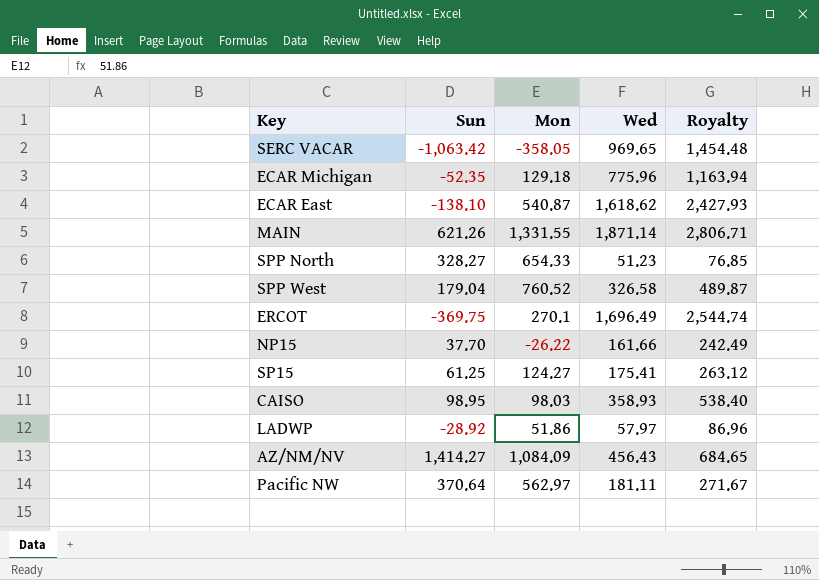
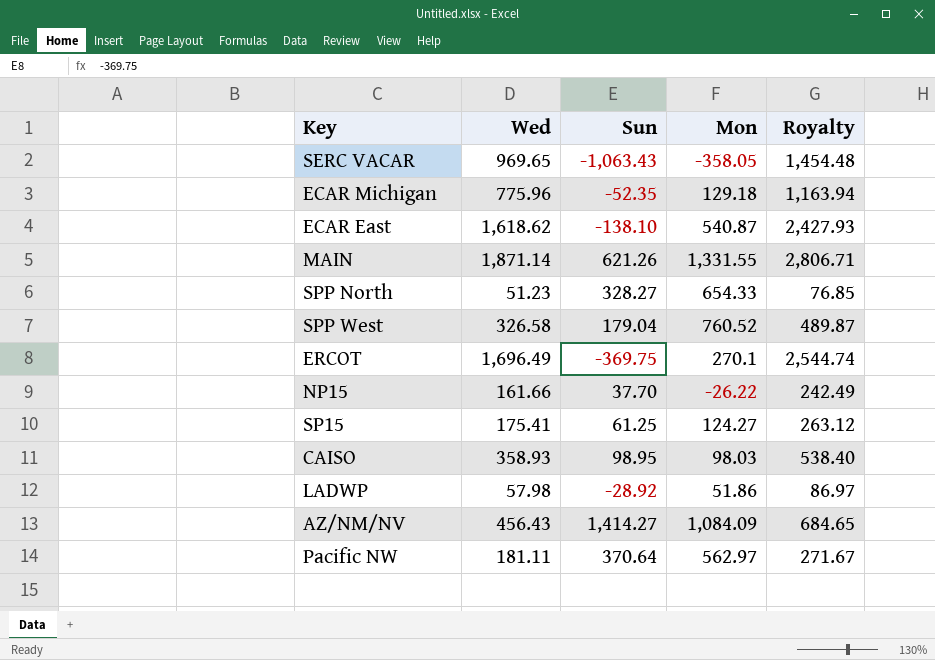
column Wed | position: 4 -> 2
SERC VACAR | Sun: -1,063.42 -> -1,063.43
LADWP | Wed: 57.97 -> 57.98
LADWP | Royalty: 86.96 -> 86.97

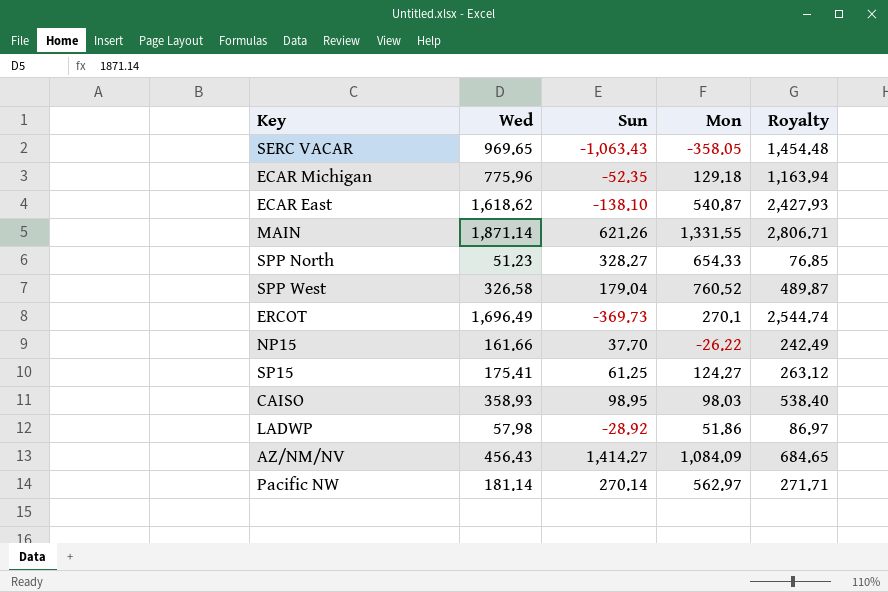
ERCOT | Sun: -369.75 -> -369.73
Pacific NW | Wed: 181.11 -> 181.14
Pacific NW | Sun: 370.64 -> 270.14
Pacific NW | Royalty: 271.67 -> 271.71

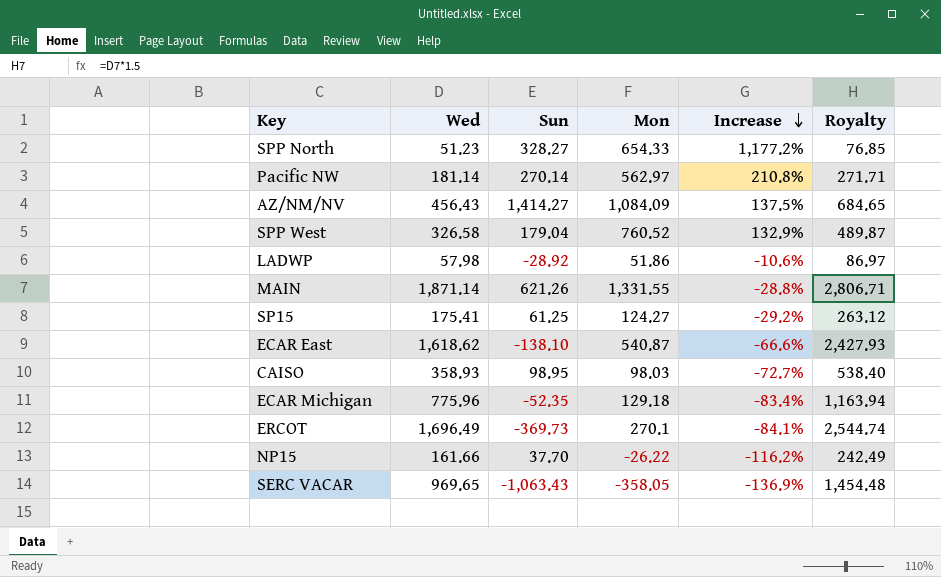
row order: none -> Increase descending
column Increase | formula: none -> ([Mon] - [Wed]) / [Wed]

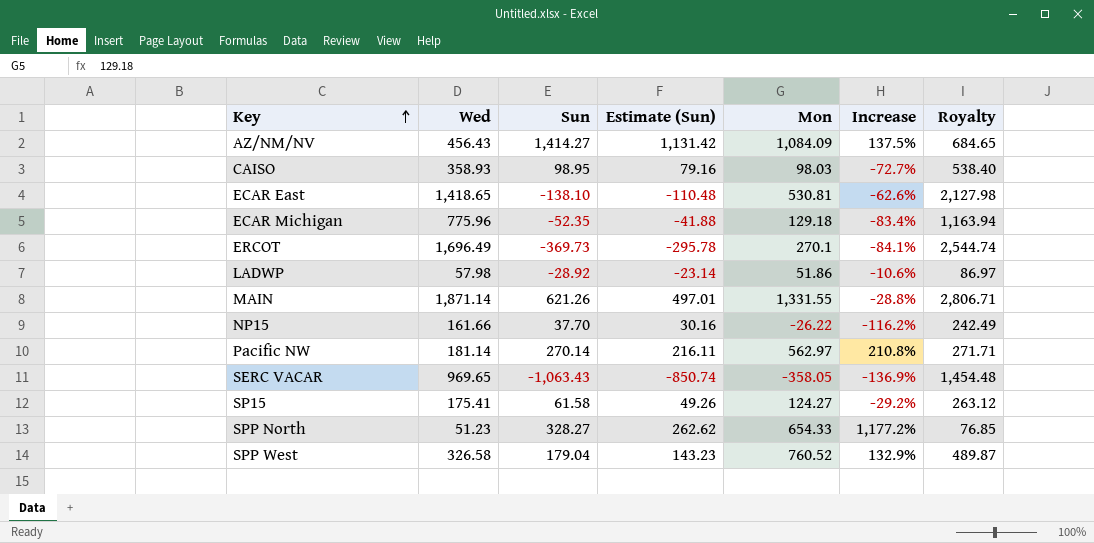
row order: Increase descending -> Key ascending
column Estimate (Sun) | formula: none -> [Sun] * 0.8
ECAR East | Wed: 1,618.62 -> 1,418.65
ECAR East | Mon: 540.87 -> 530.81
ECAR East | Increase: -66.6% -> -62.6%
ECAR East | Royalty: 2,427.93 -> 2,127.98
SP15 | Sun: 61.25 -> 61.58

